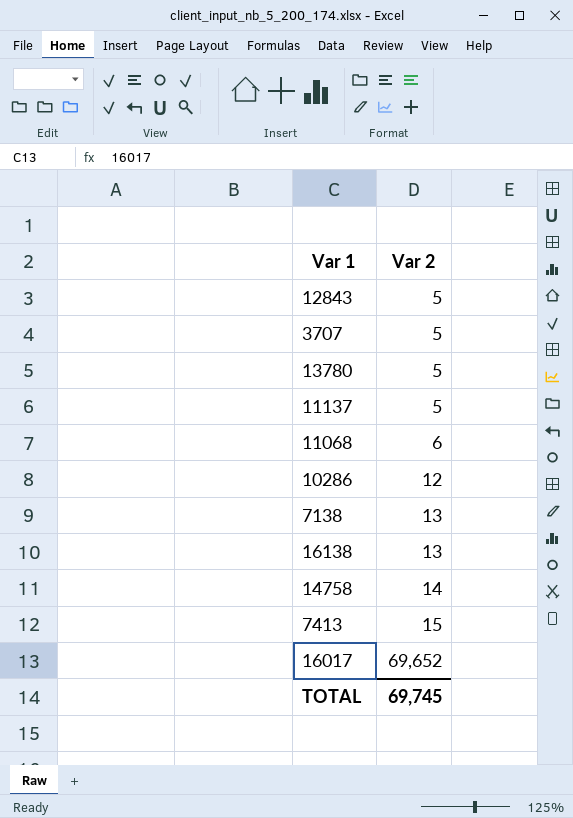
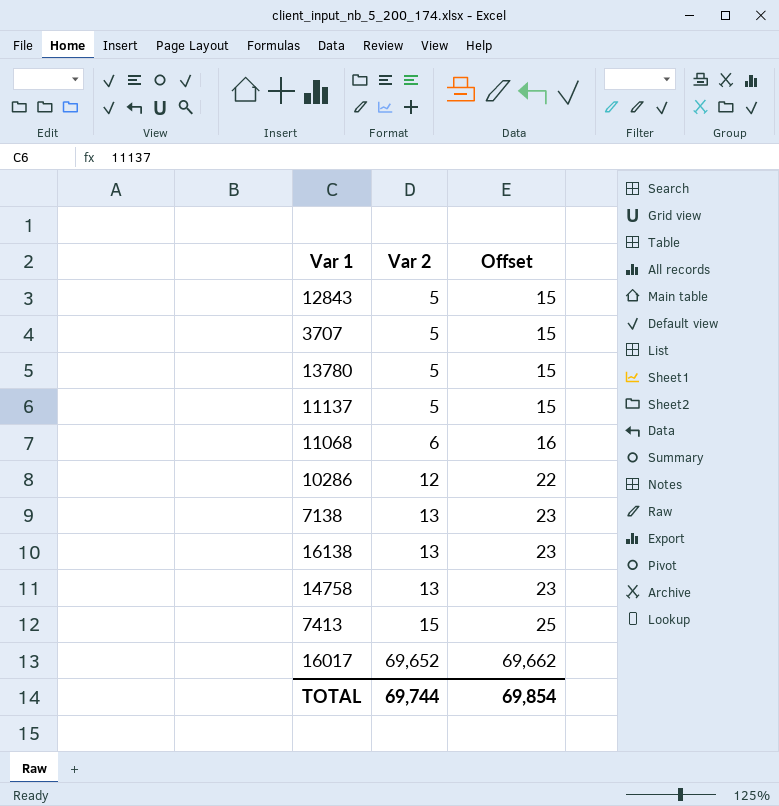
column Offset | formula: none -> [Var 2] + 10
14758 | Var 2: 14 -> 13
TOTAL | Var 2: 69,745 -> 69,744

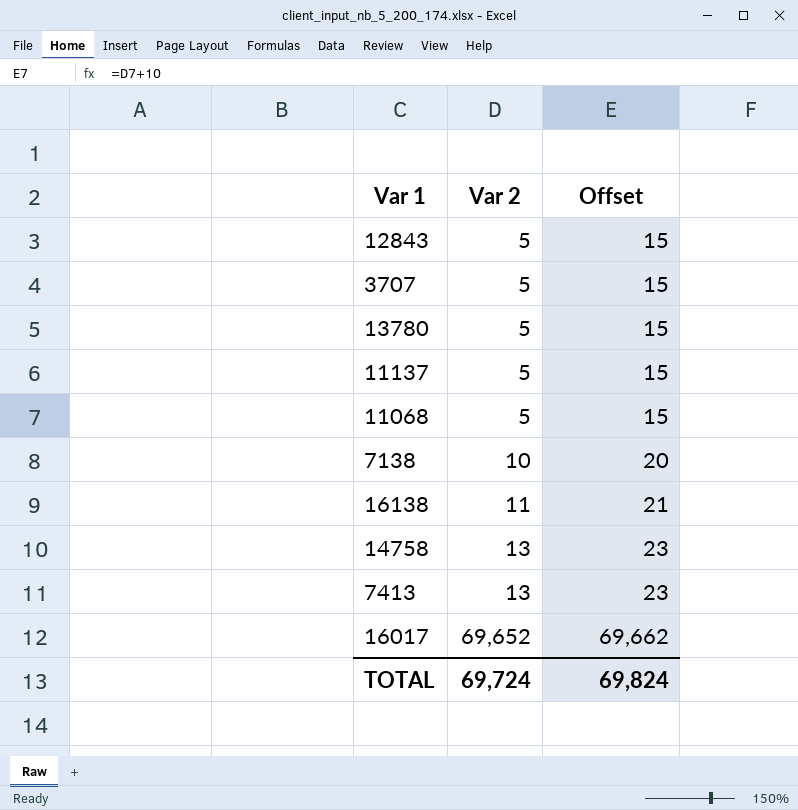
row 10286: 12 | 22 -> none
11068 | Var 2: 6 -> 5
11068 | Offset: 16 -> 15
7138 | Var 2: 13 -> 10
7138 | Offset: 23 -> 20
16138 | Var 2: 13 -> 11
16138 | Offset: 23 -> 21
7413 | Var 2: 15 -> 13
7413 | Offset: 25 -> 23
TOTAL | Var 2: 69,744 -> 69,724
TOTAL | Offset: 69,854 -> 69,824

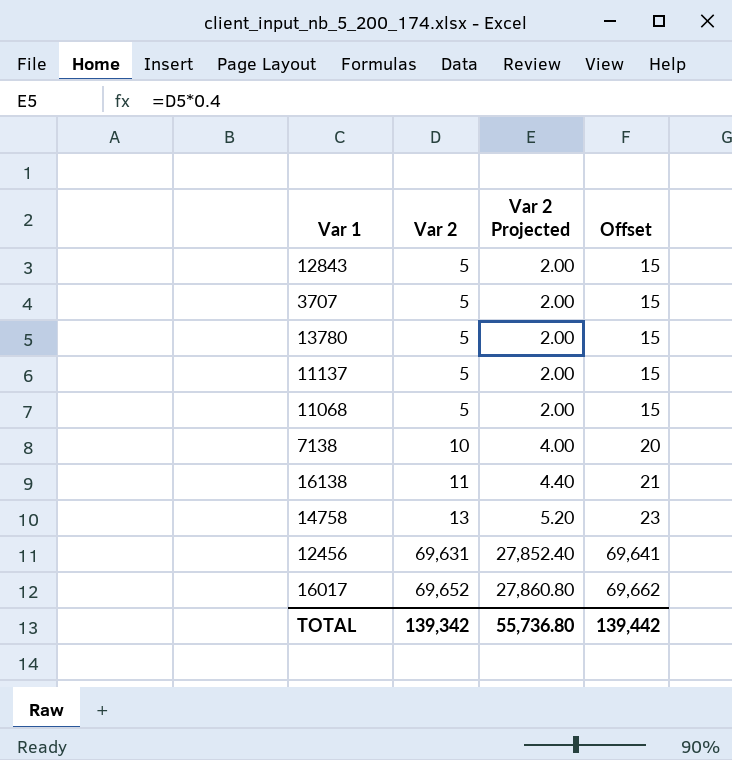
column Var 2 Projected | formula: none -> [Var 2] * 0.4
row 7413: 13 | 23 -> none
row 12456: none -> 69,631 | 27,852.40 | 69,641
TOTAL | Var 2: 69,724 -> 139,342
TOTAL | Offset: 69,824 -> 139,442

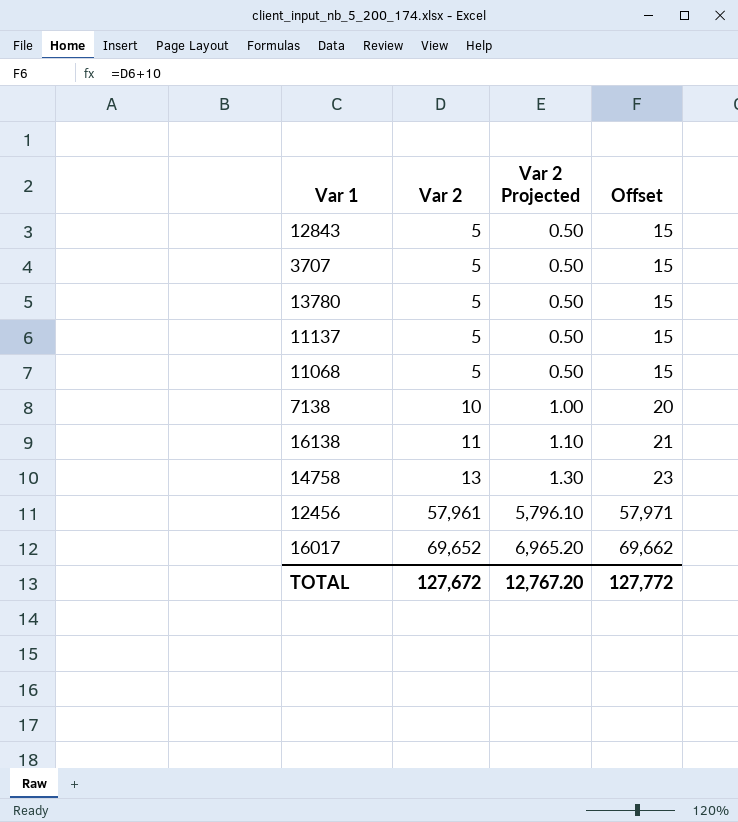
column Var 2 Projected | formula: [Var 2] * 0.4 -> [Var 2] * 0.1
12456 | Var 2: 69,631 -> 57,961
12456 | Offset: 69,641 -> 57,971
TOTAL | Var 2: 139,342 -> 127,672
TOTAL | Var 2 Projected: 55,736.80 -> 12,767.20
TOTAL | Offset: 139,442 -> 127,772

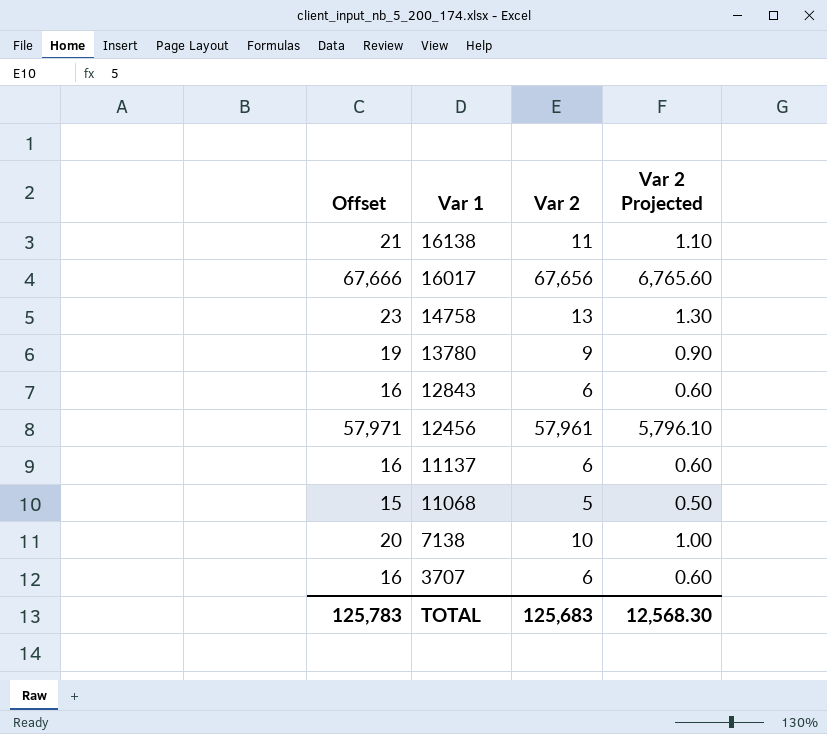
row order: Var 2 ascending -> Var 1 descending
column Offset | position: 4 -> 1
16017 | Offset: 69,662 -> 67,666
16017 | Var 2: 69,652 -> 67,656
16017 | Var 2 Projected: 6,965.20 -> 6,765.60
13780 | Offset: 15 -> 19
13780 | Var 2: 5 -> 9
13780 | Var 2 Projected: 0.50 -> 0.90
12843 | Offset: 15 -> 16
12843 | Var 2: 5 -> 6
12843 | Var 2 Projected: 0.50 -> 0.60
11137 | Offset: 15 -> 16
11137 | Var 2: 5 -> 6
11137 | Var 2 Projected: 0.50 -> 0.60
3707 | Offset: 15 -> 16
3707 | Var 2: 5 -> 6
3707 | Var 2 Projected: 0.50 -> 0.60
TOTAL | Offset: 127,772 -> 125,783
TOTAL | Var 2: 127,672 -> 125,683
TOTAL | Var 2 Projected: 12,767.20 -> 12,568.30

